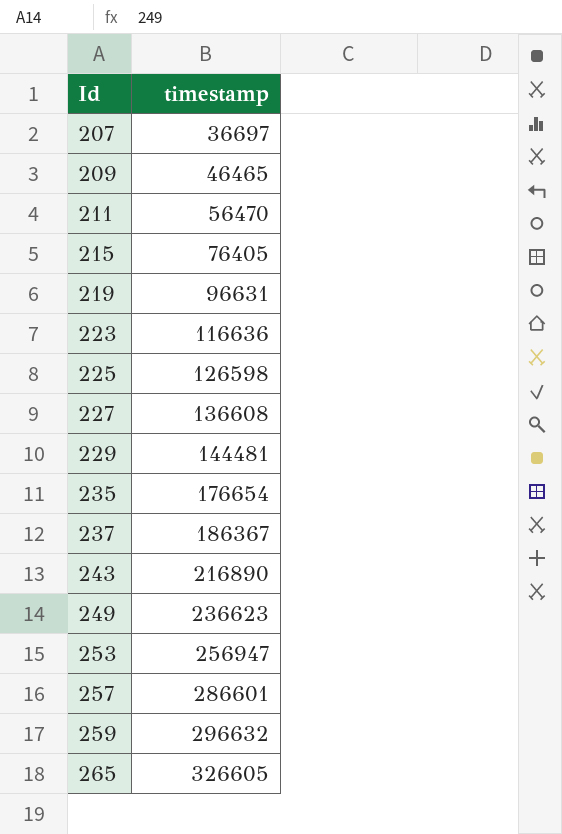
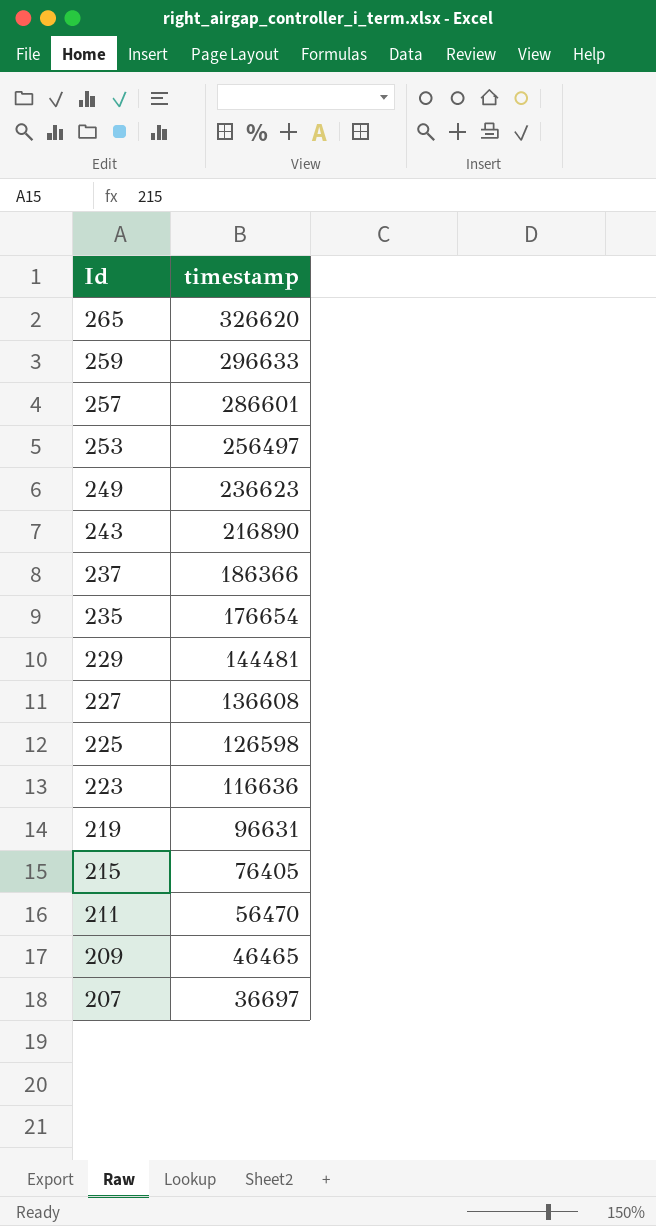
row order: Id ascending -> Id descending
265 | timestamp: 326605 -> 326620
259 | timestamp: 296632 -> 296633
253 | timestamp: 256947 -> 256497
237 | timestamp: 186367 -> 186366

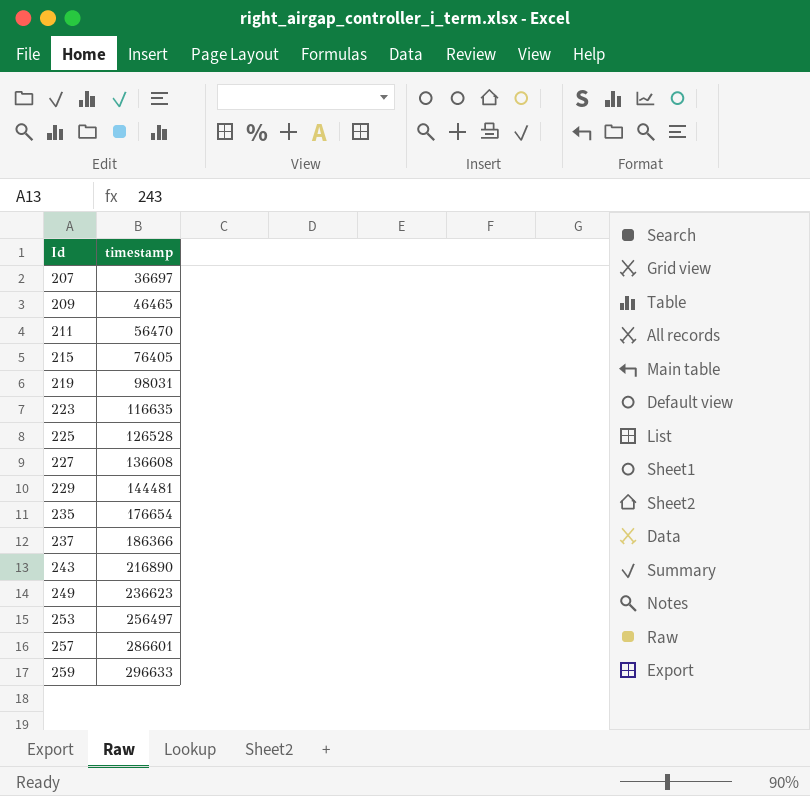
row order: Id descending -> Id ascending
row 265: 326620 -> none
219 | timestamp: 96631 -> 98031
223 | timestamp: 116636 -> 116635
225 | timestamp: 126598 -> 126528

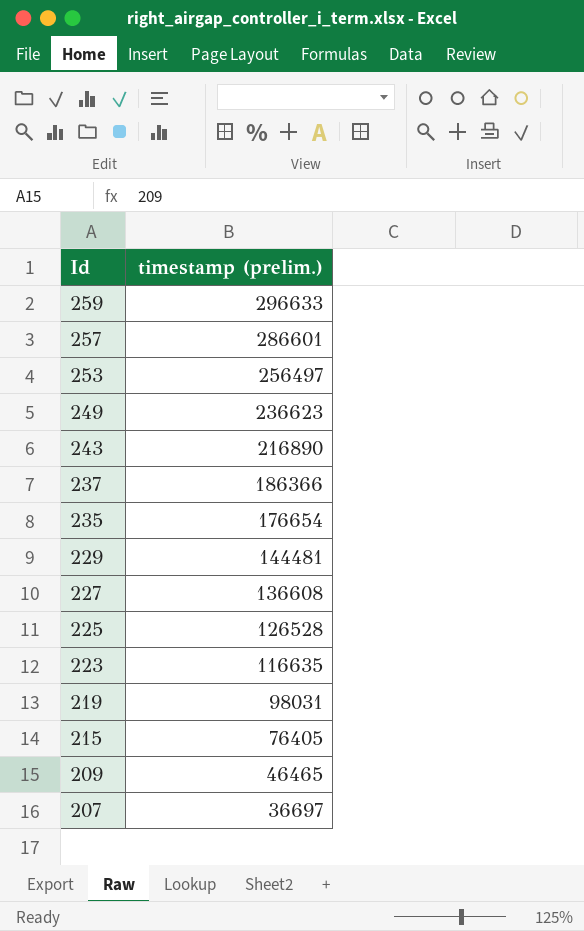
row order: Id ascending -> Id descending
column name: timestamp -> timestamp (prelim.)
row 211: 56470 -> none

